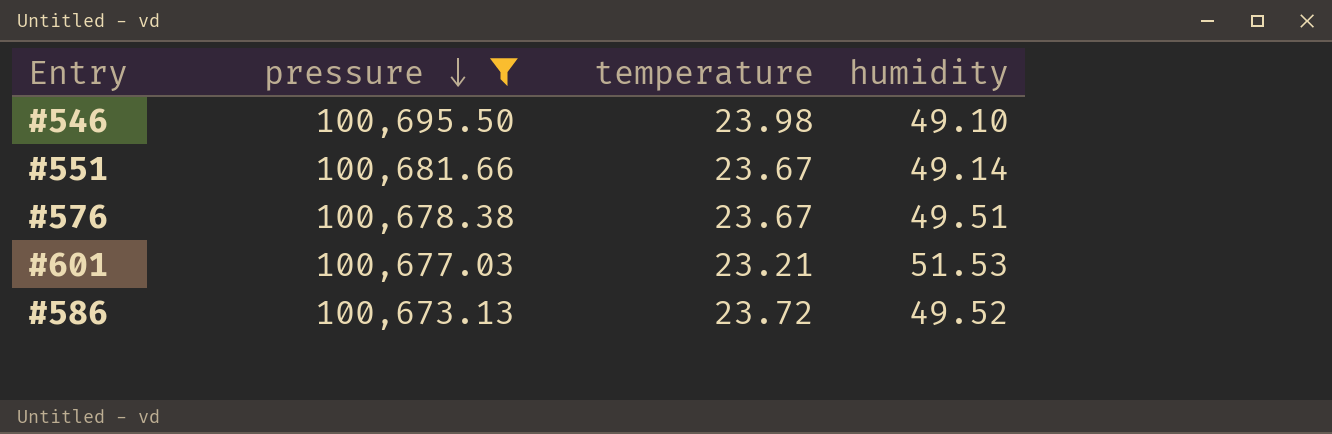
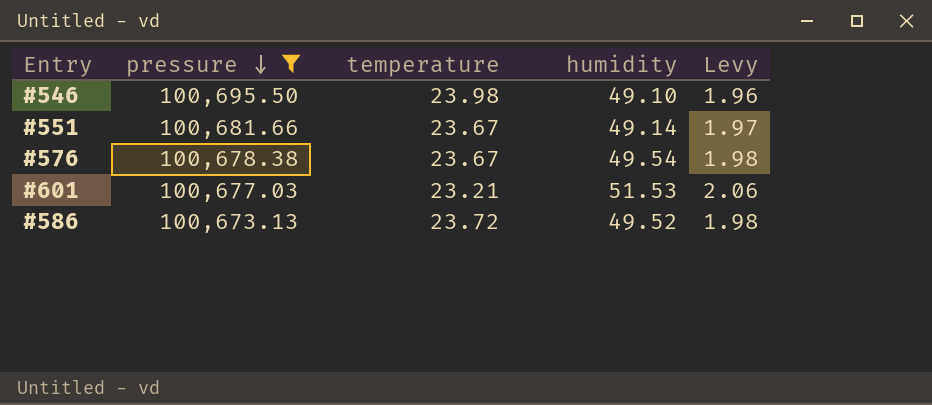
column Levy | formula: none -> [humidity] * 0.04
#576 | humidity: 49.51 -> 49.54

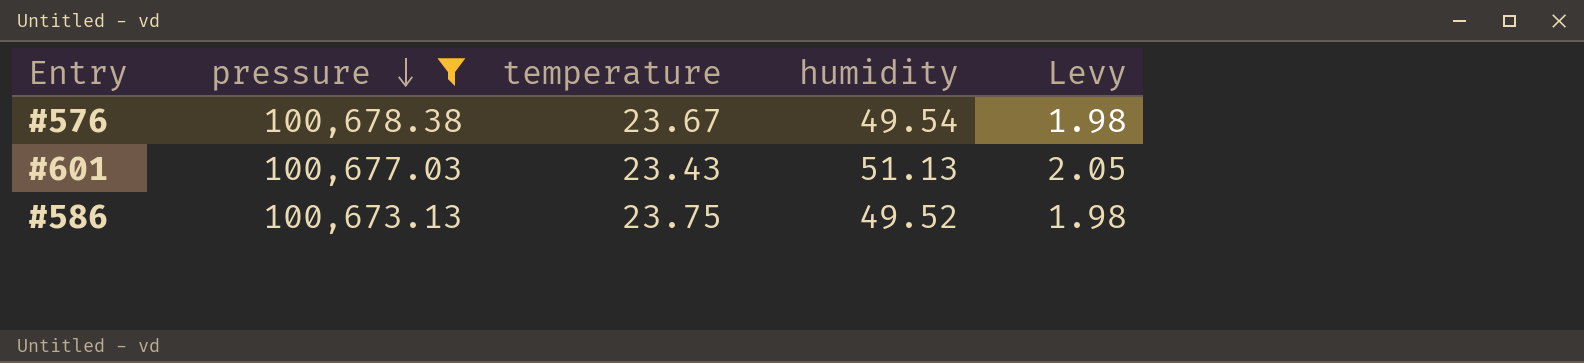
row #546: 100,695.50 | 23.98 | 49.10 | 1.96 -> none
row #551: 100,681.66 | 23.67 | 49.14 | 1.97 -> none
#601 | temperature: 23.21 -> 23.43
#601 | humidity: 51.53 -> 51.13
#601 | Levy: 2.06 -> 2.05
#586 | temperature: 23.72 -> 23.75

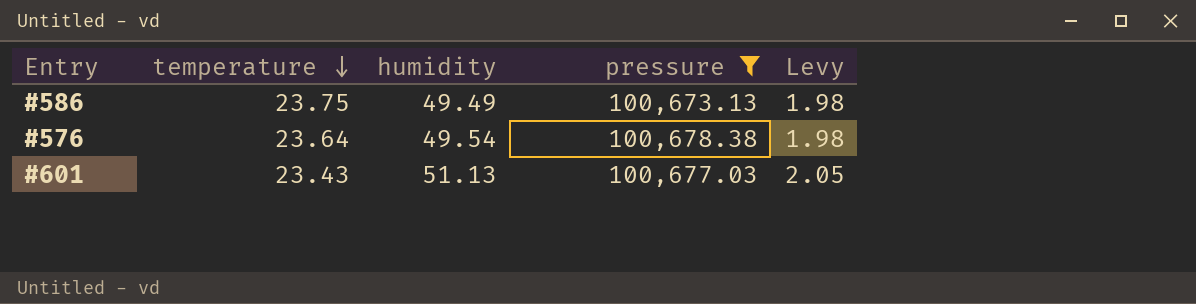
row order: pressure descending -> temperature descending
column pressure | position: 2 -> 4
#586 | humidity: 49.52 -> 49.49
#576 | temperature: 23.67 -> 23.64

